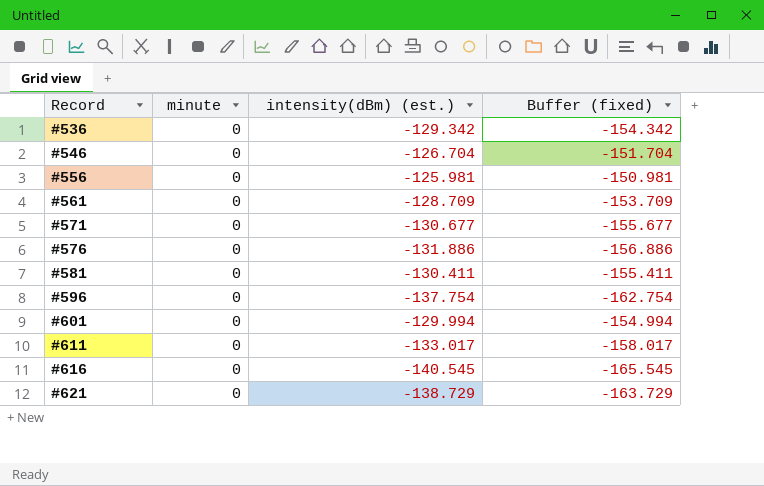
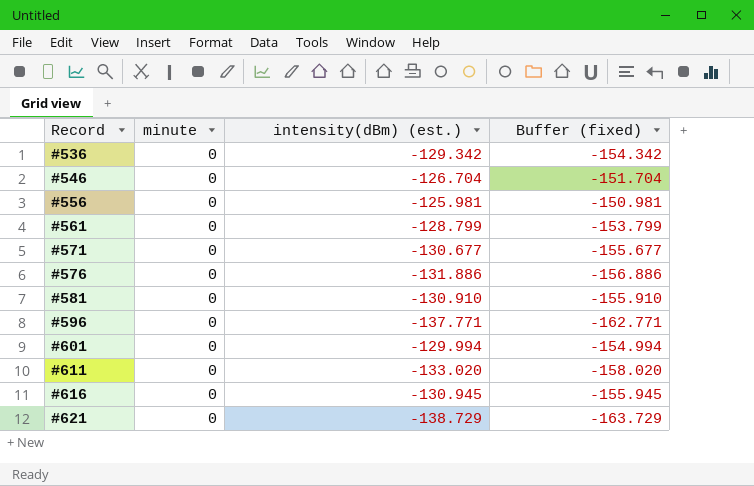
#561 | intensity(dBm) (est.): -128.709 -> -128.799
#561 | Buffer (fixed): -153.709 -> -153.799
#581 | intensity(dBm) (est.): -130.411 -> -130.910
#581 | Buffer (fixed): -155.411 -> -155.910
#596 | intensity(dBm) (est.): -137.754 -> -137.771
#596 | Buffer (fixed): -162.754 -> -162.771
#611 | intensity(dBm) (est.): -133.017 -> -133.020
#611 | Buffer (fixed): -158.017 -> -158.020
#616 | intensity(dBm) (est.): -140.545 -> -130.945
#616 | Buffer (fixed): -165.545 -> -155.945

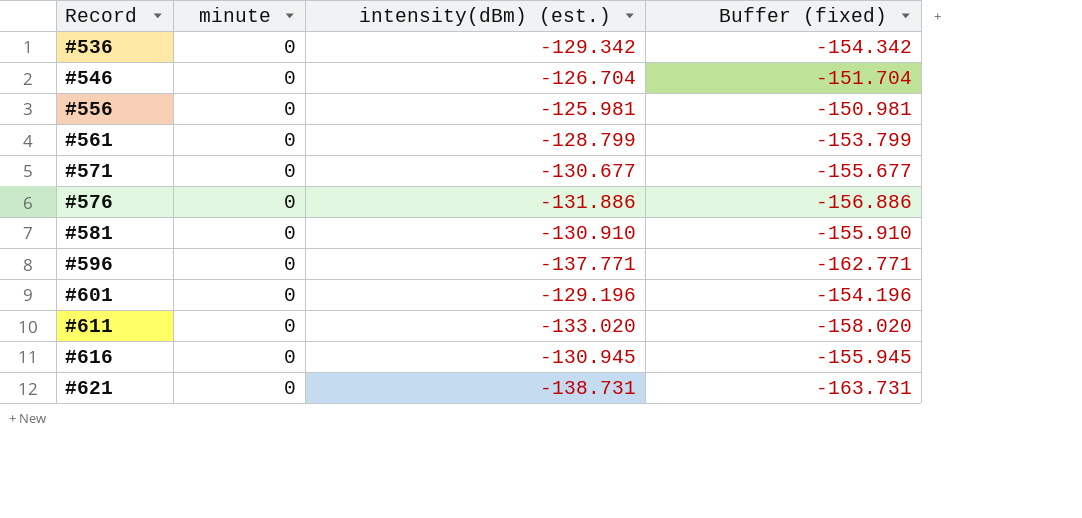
#601 | intensity(dBm) (est.): -129.994 -> -129.196
#601 | Buffer (fixed): -154.994 -> -154.196
#621 | intensity(dBm) (est.): -138.729 -> -138.731
#621 | Buffer (fixed): -163.729 -> -163.731

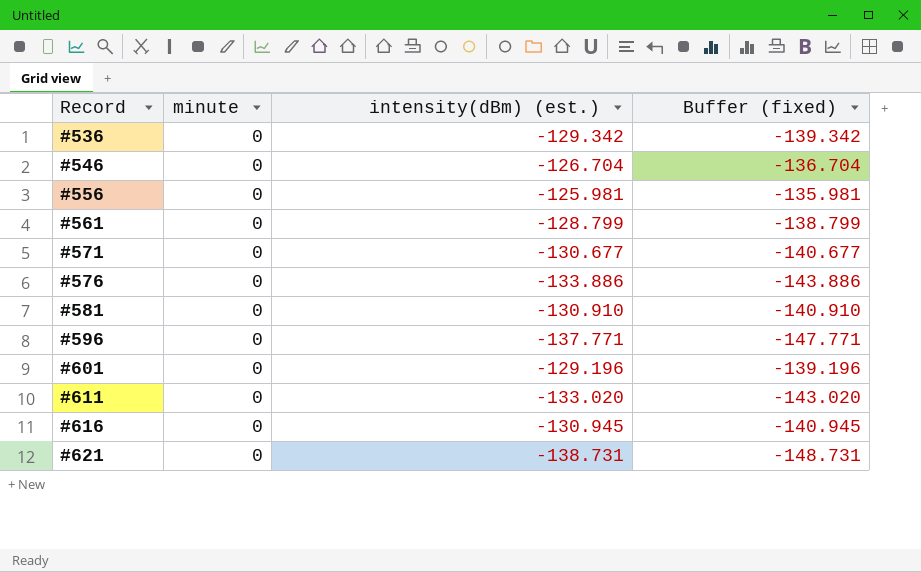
column Buffer (fixed) | formula: [intensity(dBm) (est.)] - 25 -> [intensity(dBm) (est.)] - 10
#576 | intensity(dBm) (est.): -131.886 -> -133.886

